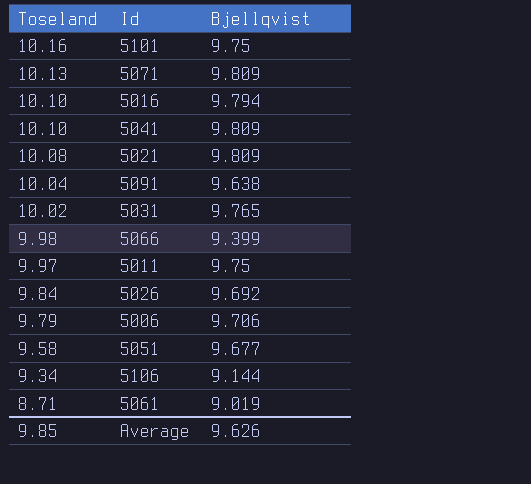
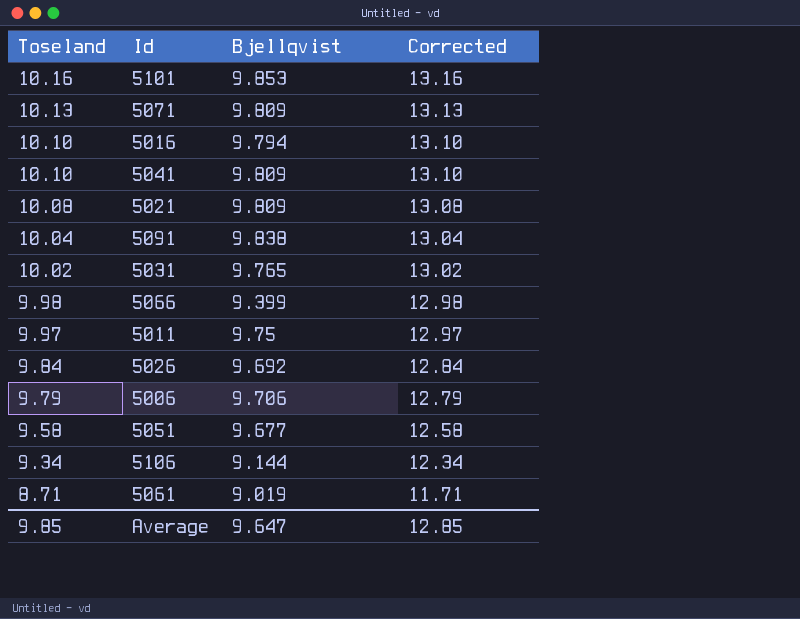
column Corrected | formula: none -> [Toseland] + 3
5101 | Bjellqvist: 9.75 -> 9.853
5091 | Bjellqvist: 9.638 -> 9.838
Average | Bjellqvist: 9.626 -> 9.647

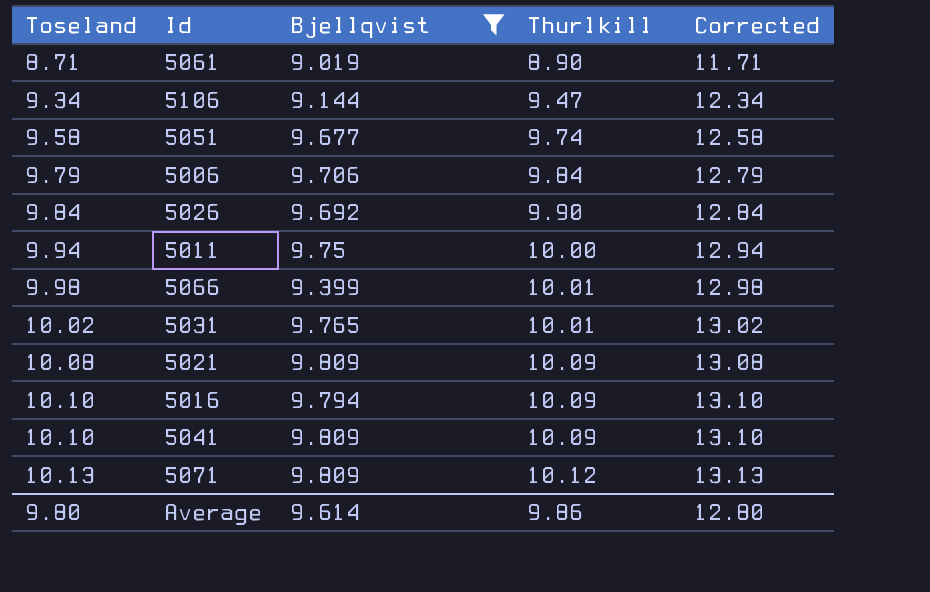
filter: none -> Bjellqvist <= 9.809
row order: Toseland descending -> Toseland ascending
column Thurlkill | position: none -> 4
5011 | Toseland: 9.97 -> 9.94
5011 | Corrected: 12.97 -> 12.94
Average | Toseland: 9.85 -> 9.80
Average | Bjellqvist: 9.647 -> 9.614
Average | Corrected: 12.85 -> 12.80

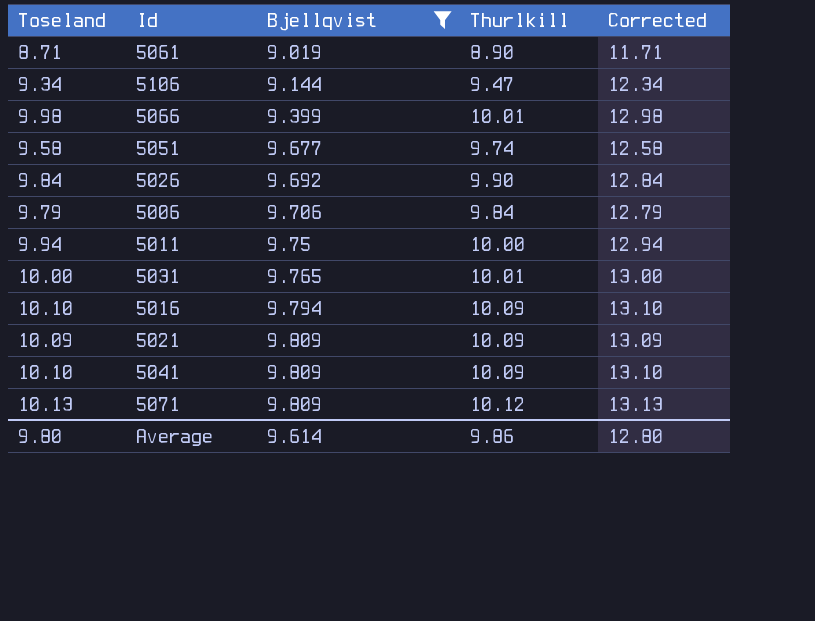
row order: Toseland ascending -> Bjellqvist ascending
5031 | Toseland: 10.02 -> 10.00
5031 | Corrected: 13.02 -> 13.00
5021 | Toseland: 10.08 -> 10.09
5021 | Corrected: 13.08 -> 13.09

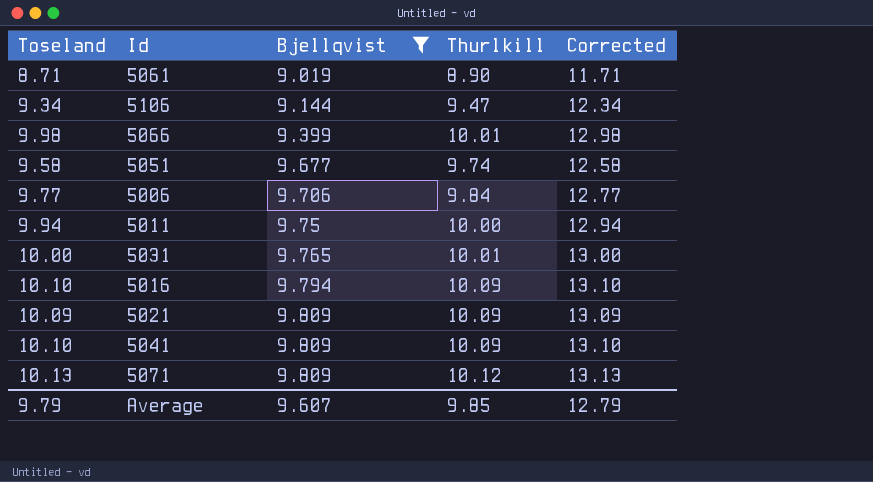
row 5026: 9.84 | 9.692 | 9.90 | 12.84 -> none
5006 | Toseland: 9.79 -> 9.77
5006 | Corrected: 12.79 -> 12.77
Average | Toseland: 9.80 -> 9.79
Average | Bjellqvist: 9.614 -> 9.607
Average | Thurlkill: 9.86 -> 9.85
Average | Corrected: 12.80 -> 12.79

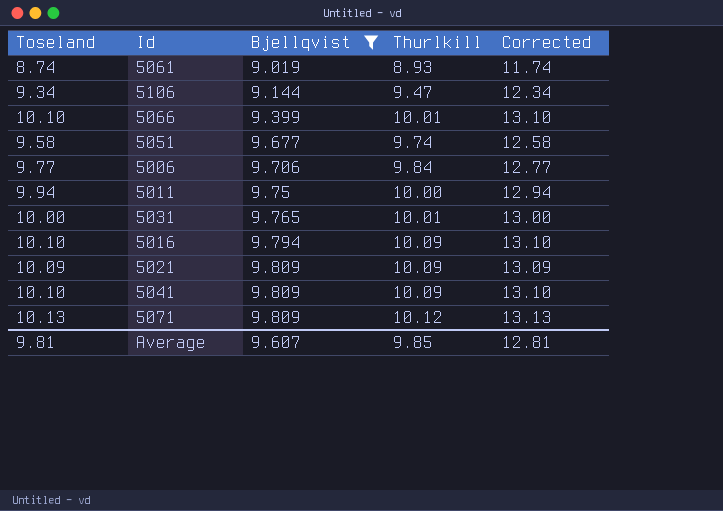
5061 | Toseland: 8.71 -> 8.74
5061 | Thurlkill: 8.90 -> 8.93
5061 | Corrected: 11.71 -> 11.74
5066 | Toseland: 9.98 -> 10.10
5066 | Corrected: 12.98 -> 13.10
Average | Toseland: 9.79 -> 9.81
Average | Corrected: 12.79 -> 12.81

